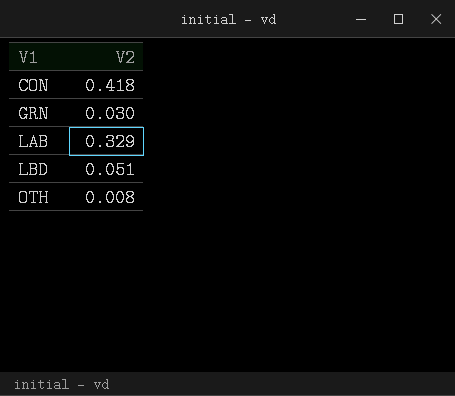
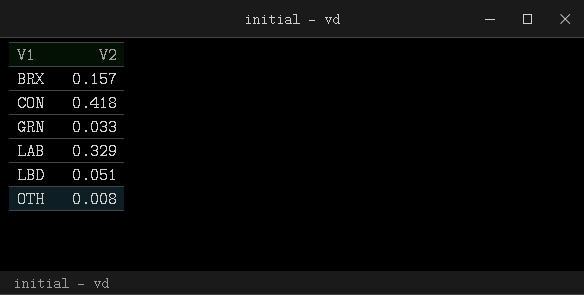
row BRX: none -> 0.157
GRN | V2: 0.030 -> 0.033

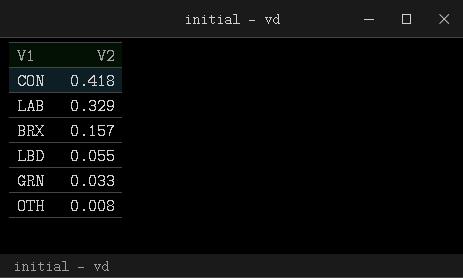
row order: V1 ascending -> V2 descending
LBD | V2: 0.051 -> 0.055

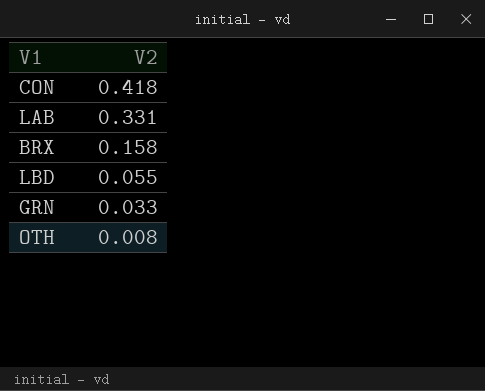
LAB | V2: 0.329 -> 0.331
BRX | V2: 0.157 -> 0.158

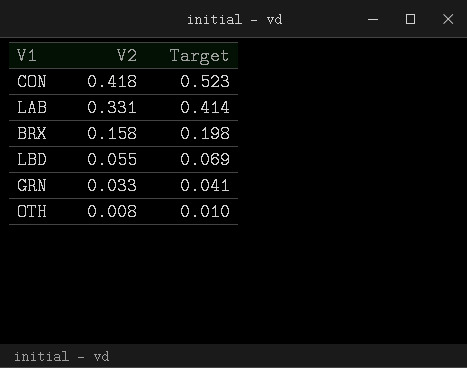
column Target | formula: none -> [V2] * 1.25

